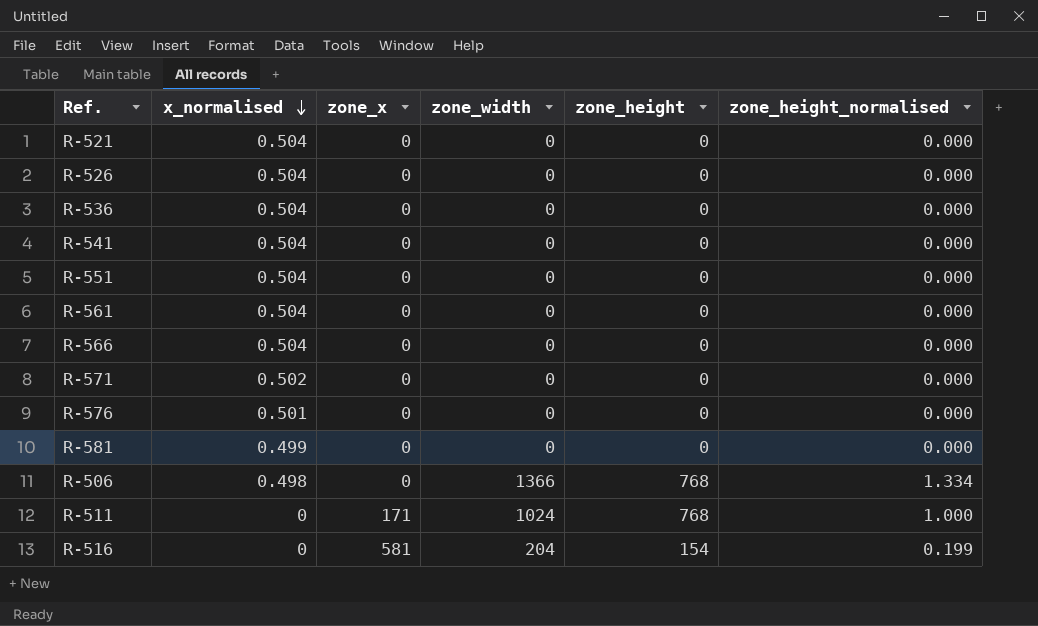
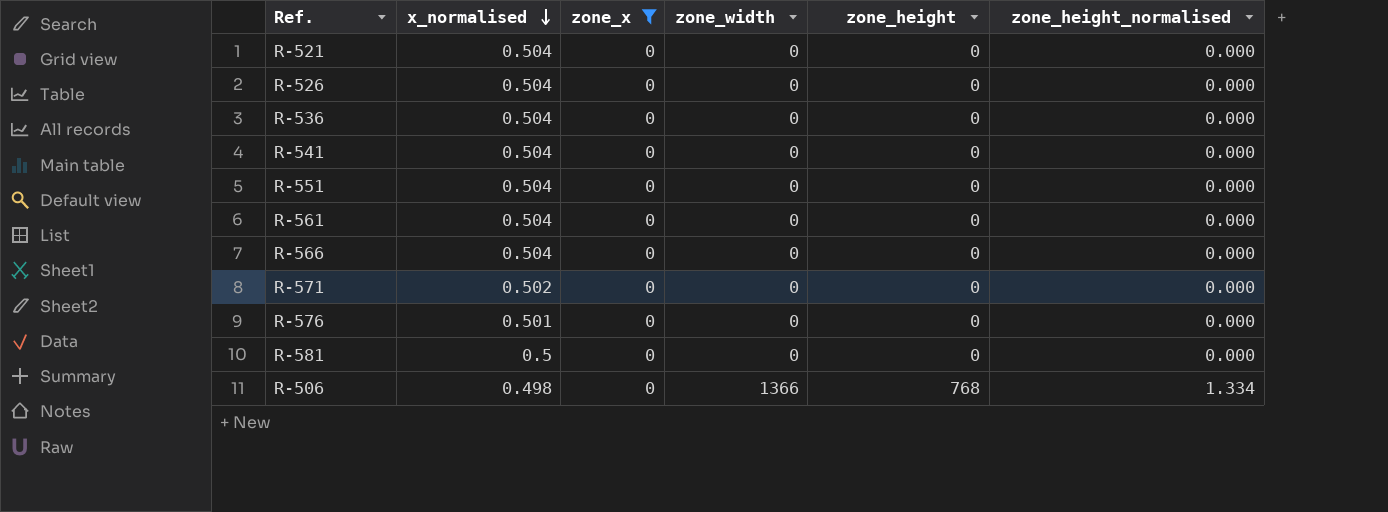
filter: none -> zone_x = 0
R-581 | x_normalised: 0.499 -> 0.5

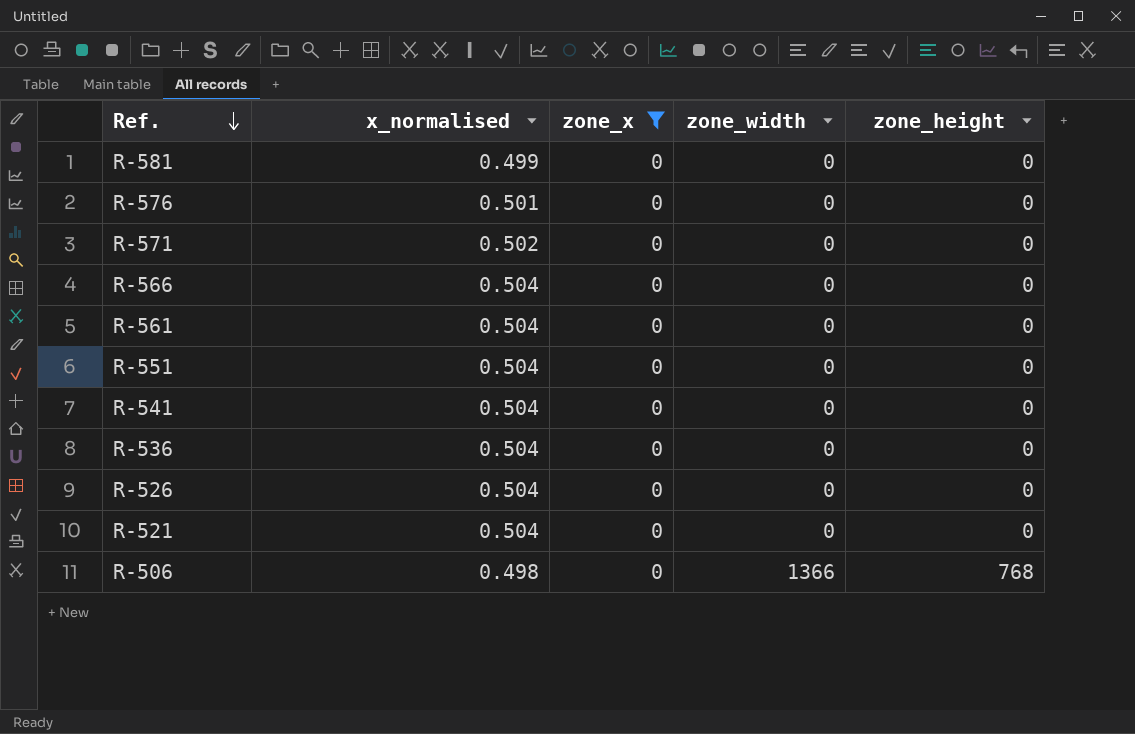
row order: x_normalised descending -> Ref. descending
column zone_height_normalised | position: 6 -> none
R-581 | x_normalised: 0.5 -> 0.499

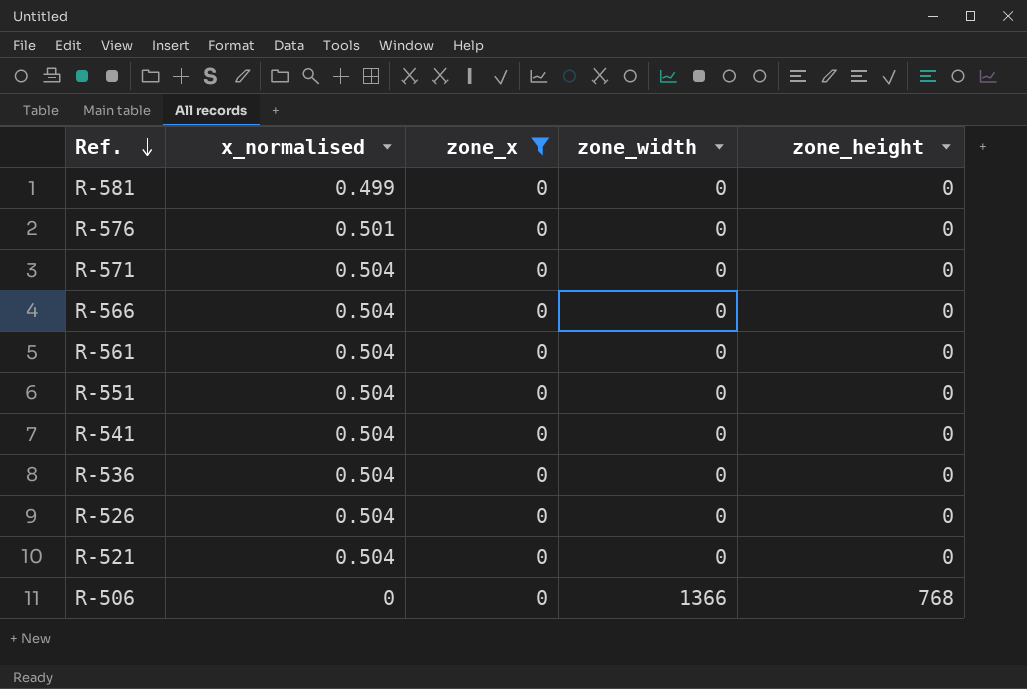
R-571 | x_normalised: 0.502 -> 0.504
R-506 | x_normalised: 0.498 -> 0

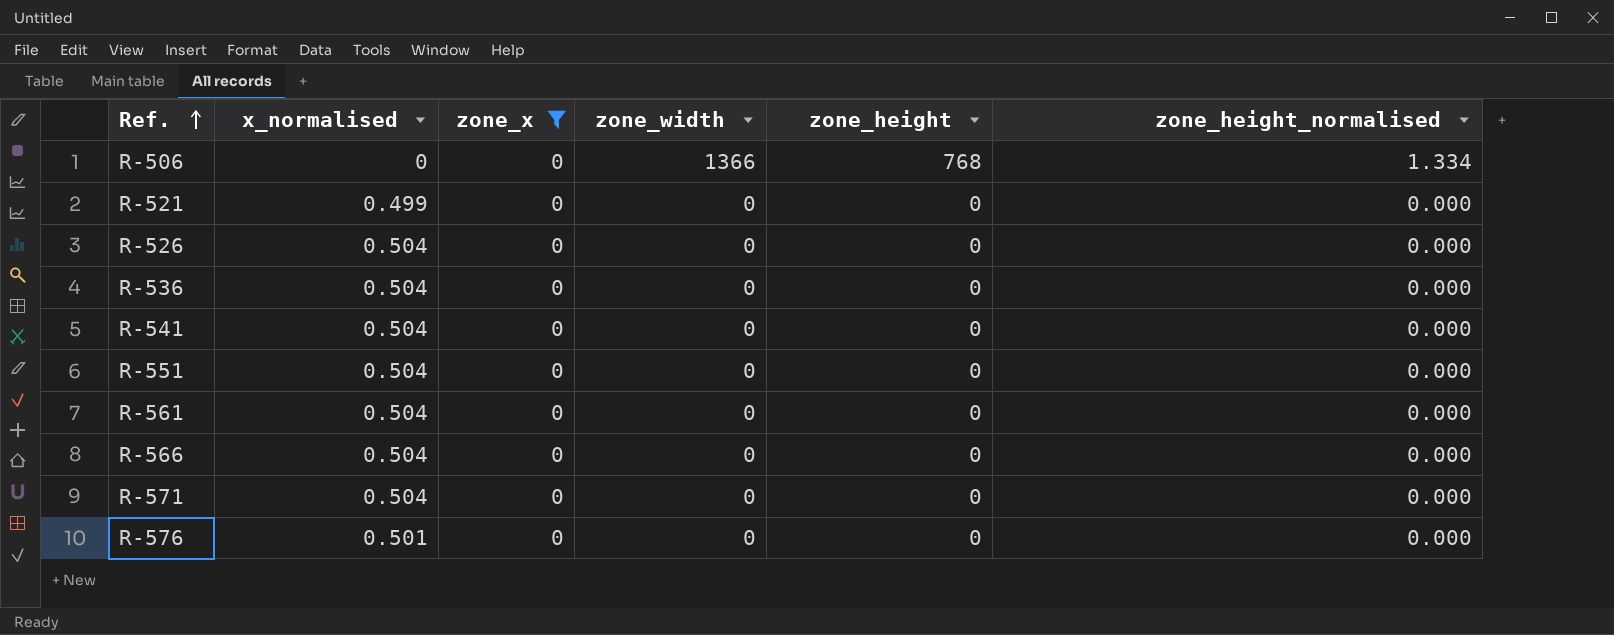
row order: Ref. descending -> Ref. ascending
column zone_height_normalised | position: none -> 6
row R-581: 0.499 | 0 | 0 | 0 -> none
R-521 | x_normalised: 0.504 -> 0.499

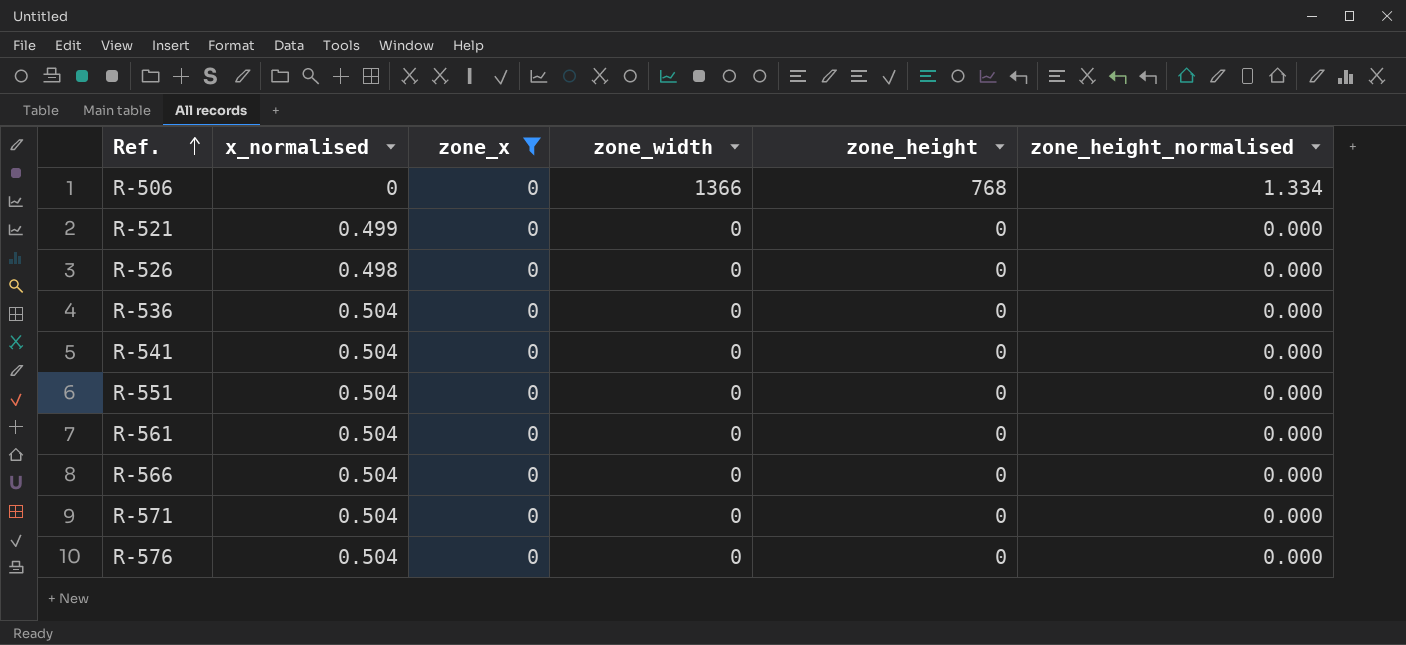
R-526 | x_normalised: 0.504 -> 0.498
R-576 | x_normalised: 0.501 -> 0.504

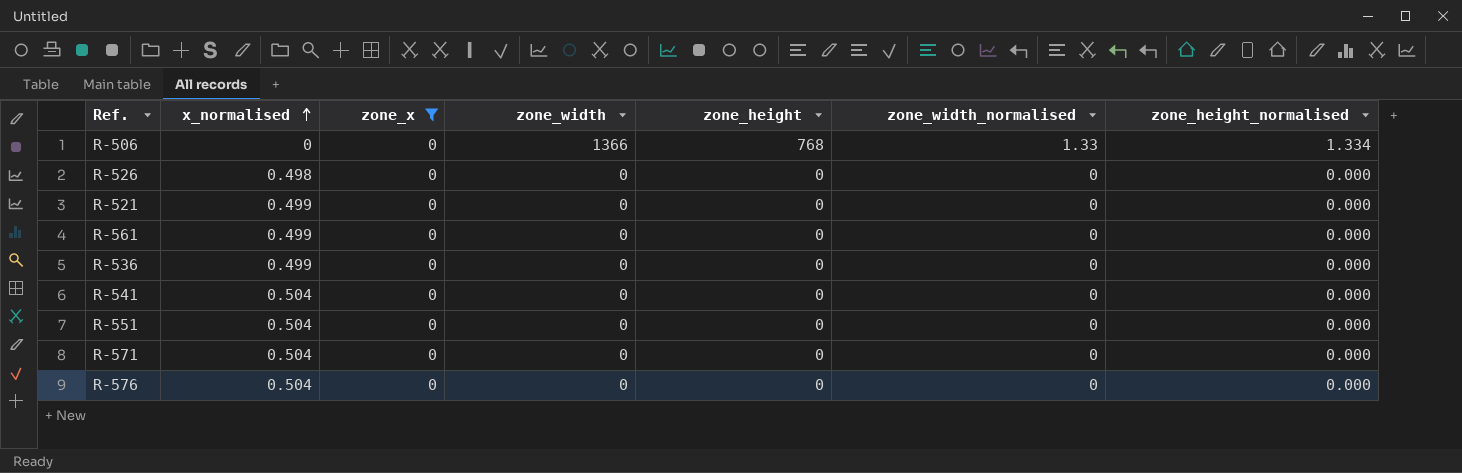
row order: Ref. ascending -> x_normalised ascending
column zone_width_normalised | position: none -> 6
row R-566: 0.504 | 0 | 0 | 0 | 0.000 -> none
R-561 | x_normalised: 0.504 -> 0.499
R-536 | x_normalised: 0.504 -> 0.499

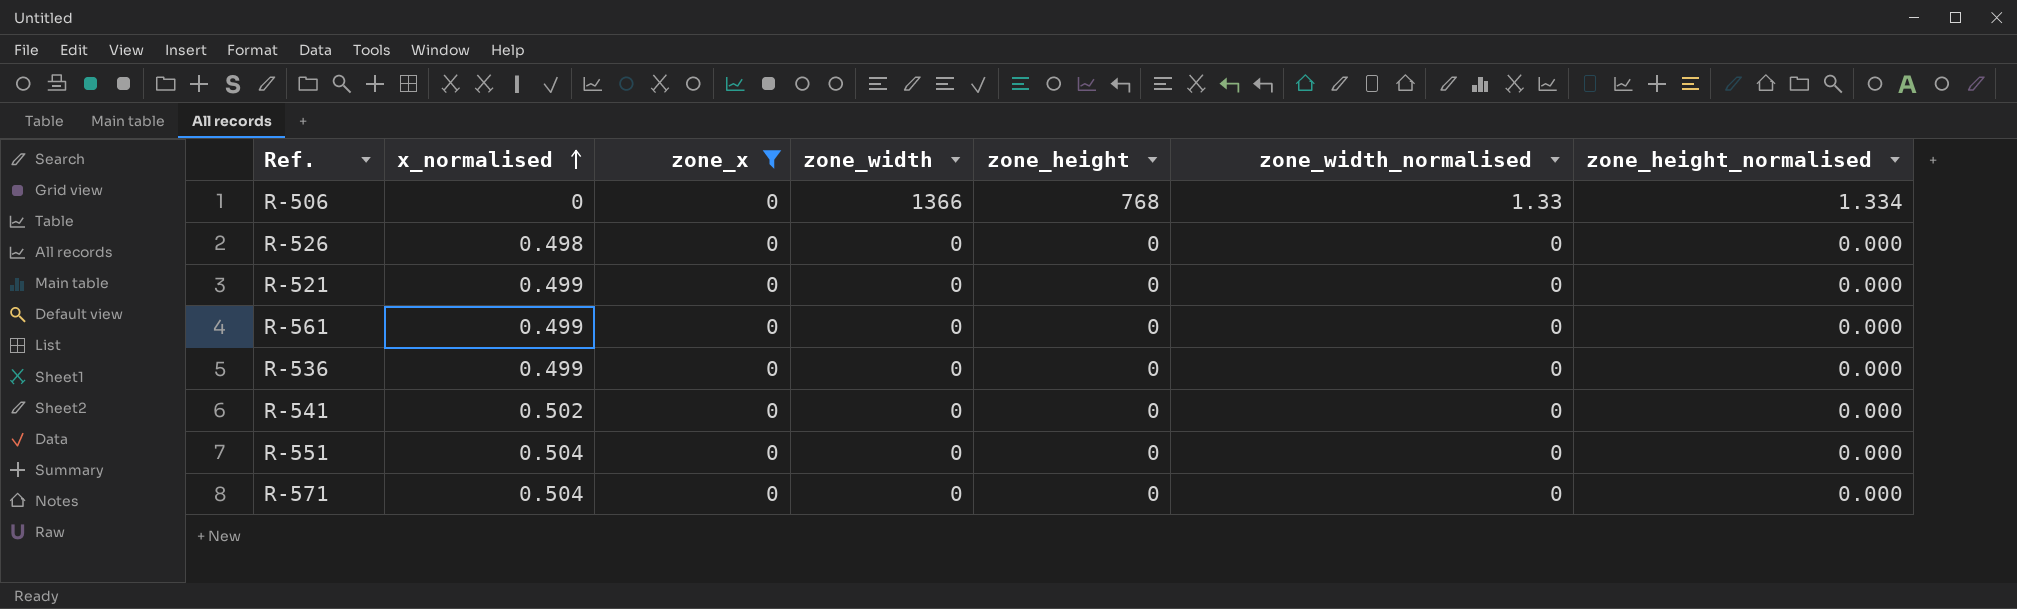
row R-576: 0.504 | 0 | 0 | 0 | 0 | 0.000 -> none
R-541 | x_normalised: 0.504 -> 0.502

